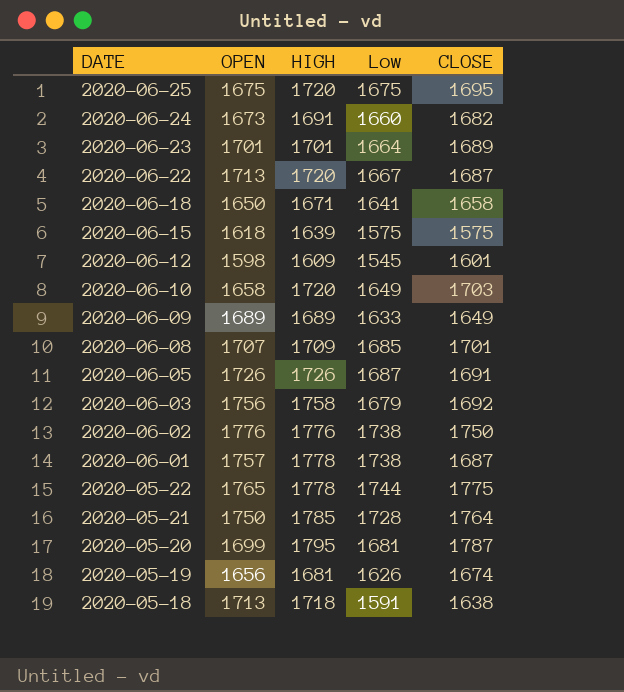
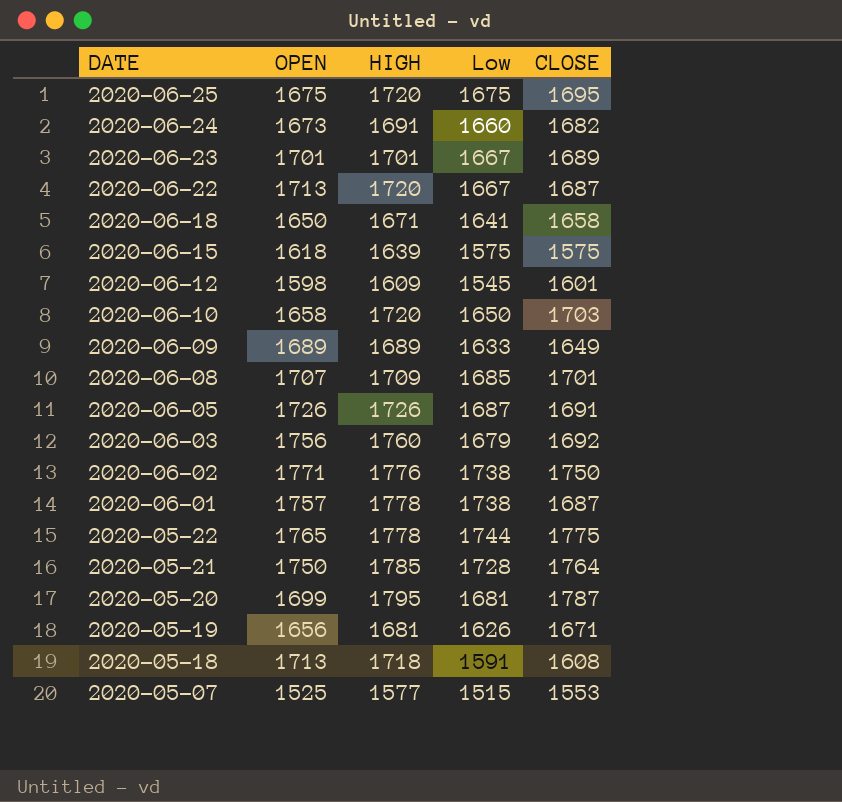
2020-06-23 | Low: 1664 -> 1667
2020-06-10 | Low: 1649 -> 1650
2020-06-03 | HIGH: 1758 -> 1760
2020-06-02 | OPEN: 1776 -> 1771
2020-05-19 | CLOSE: 1674 -> 1671
2020-05-18 | CLOSE: 1638 -> 1608
row 2020-05-07: none -> 1525 | 1577 | 1515 | 1553

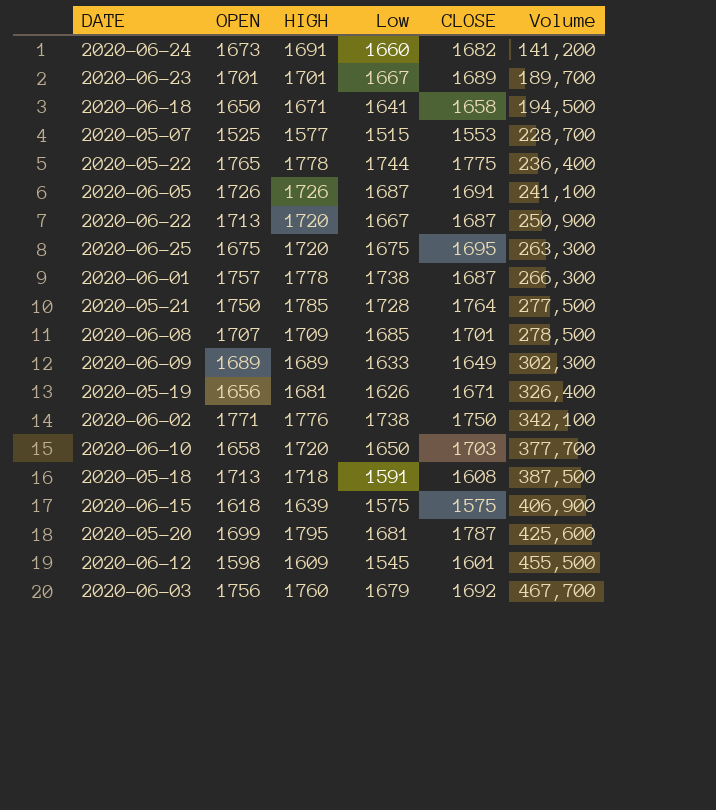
row order: DATE descending -> Volume ascending
column Volume | position: none -> 6

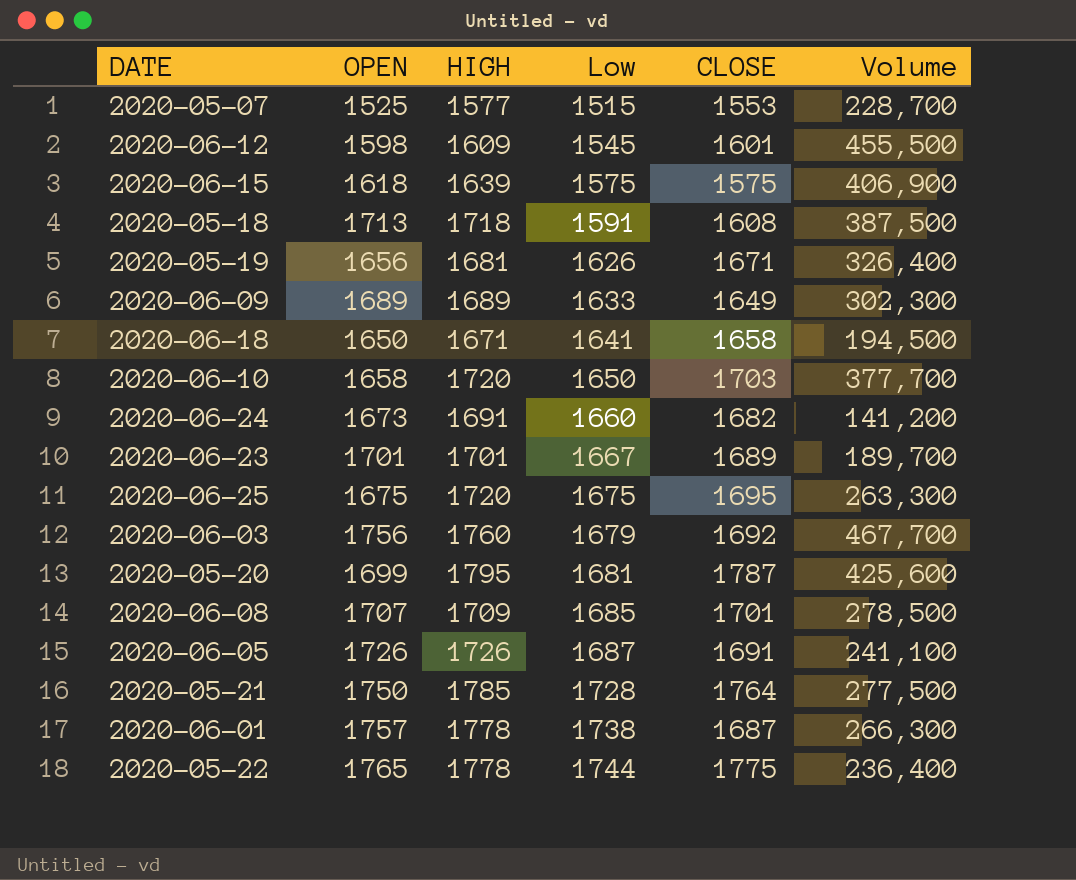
row order: Volume ascending -> Low ascending
row 2020-06-22: 1713 | 1720 | 1667 | 1687 | 250,900 -> none
row 2020-06-02: 1771 | 1776 | 1738 | 1750 | 342,100 -> none

